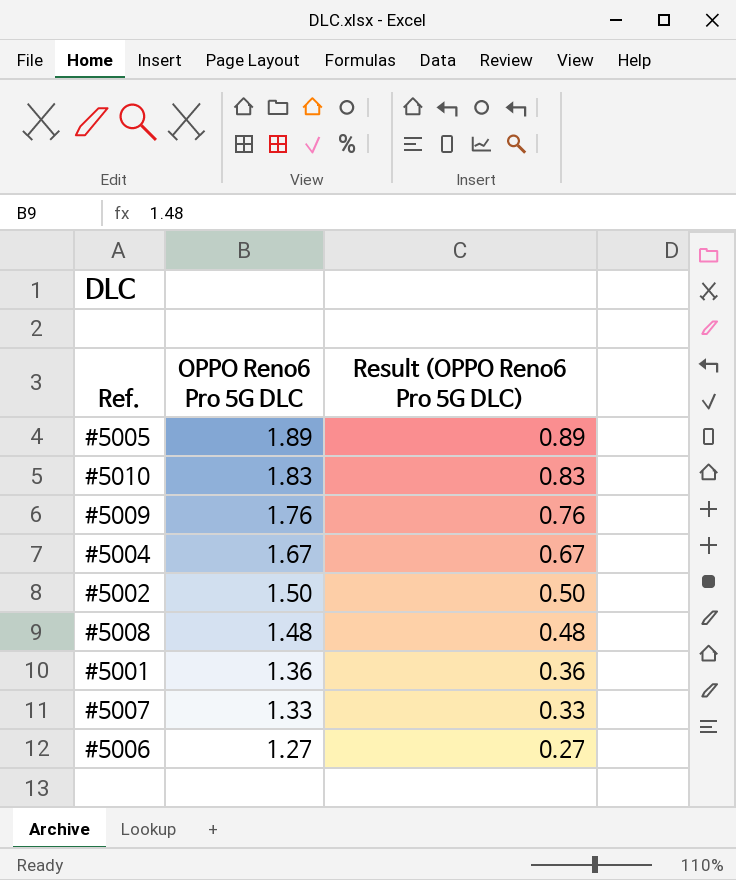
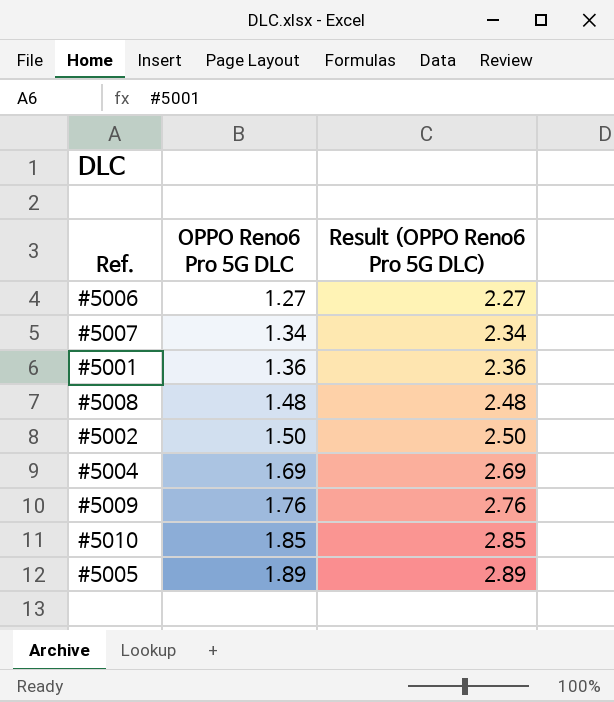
row order: OPPO Reno6 Pro 5G DLC descending -> OPPO Reno6 Pro 5G DLC ascending
column Result (OPPO Reno6 Pro 5G DLC) | formula: [OPPO Reno6 Pro 5G DLC] - 1 -> [OPPO Reno6 Pro 5G DLC] + 1
#5007 | OPPO Reno6 Pro 5G DLC: 1.33 -> 1.34
#5004 | OPPO Reno6 Pro 5G DLC: 1.67 -> 1.69
#5010 | OPPO Reno6 Pro 5G DLC: 1.83 -> 1.85

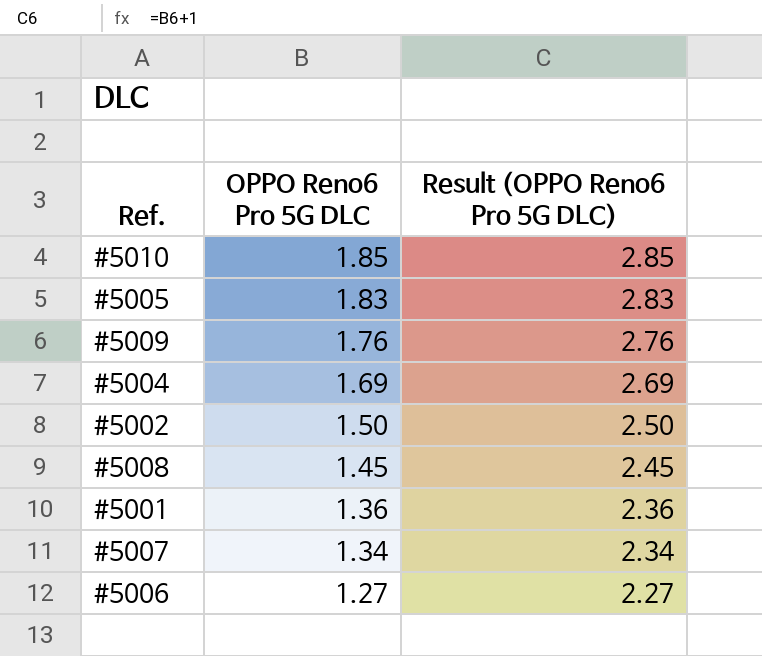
row order: OPPO Reno6 Pro 5G DLC ascending -> OPPO Reno6 Pro 5G DLC descending
#5005 | OPPO Reno6 Pro 5G DLC: 1.89 -> 1.83
#5005 | Result (OPPO Reno6 Pro 5G DLC): 2.89 -> 2.83
#5008 | OPPO Reno6 Pro 5G DLC: 1.48 -> 1.45
#5008 | Result (OPPO Reno6 Pro 5G DLC): 2.48 -> 2.45

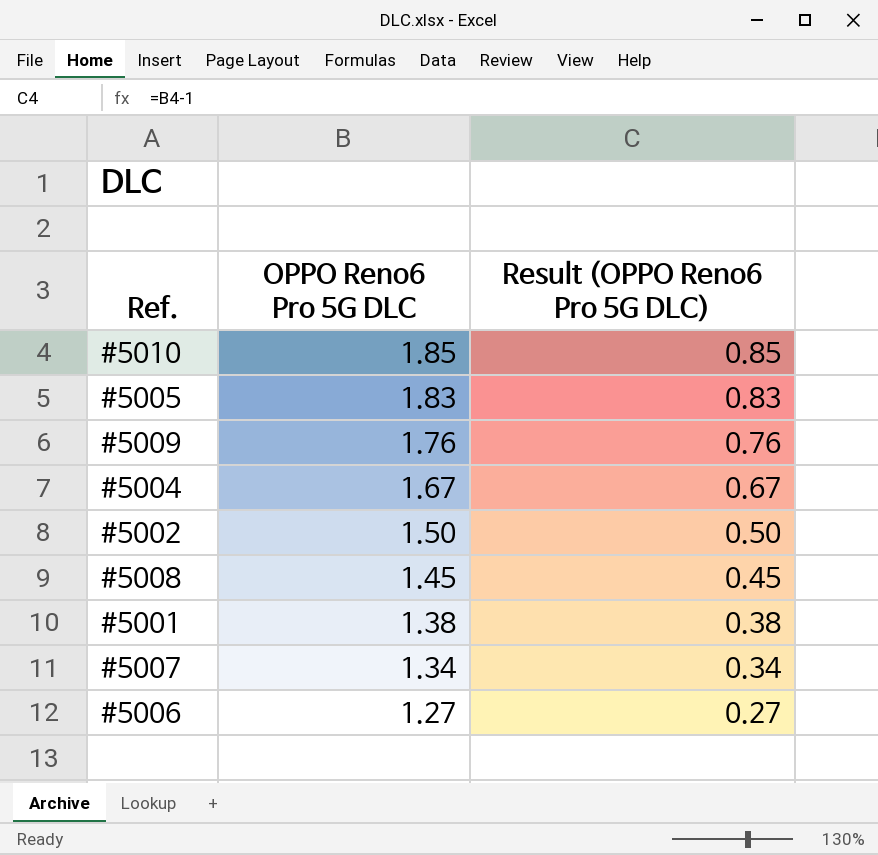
column Result (OPPO Reno6 Pro 5G DLC) | formula: [OPPO Reno6 Pro 5G DLC] + 1 -> [OPPO Reno6 Pro 5G DLC] - 1
#5004 | OPPO Reno6 Pro 5G DLC: 1.69 -> 1.67
#5001 | OPPO Reno6 Pro 5G DLC: 1.36 -> 1.38

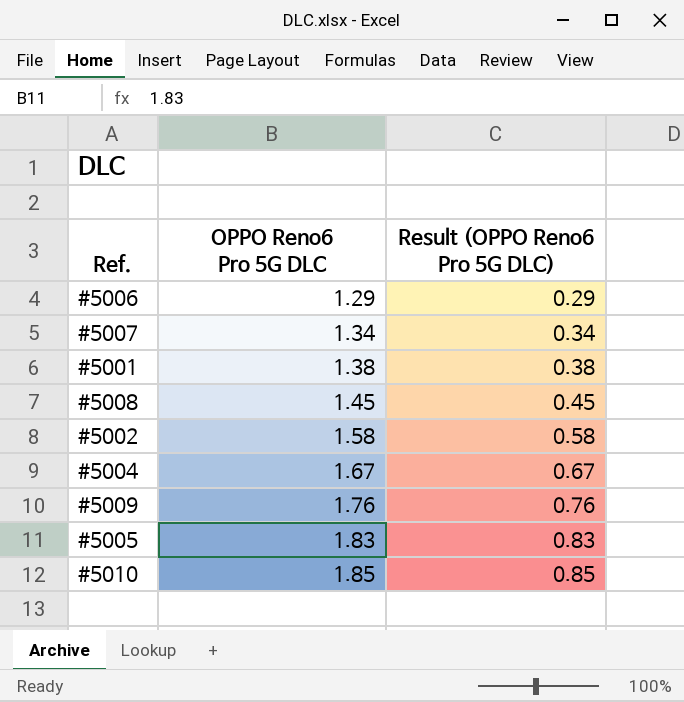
row order: OPPO Reno6 Pro 5G DLC descending -> OPPO Reno6 Pro 5G DLC ascending
#5006 | OPPO Reno6 Pro 5G DLC: 1.27 -> 1.29
#5006 | Result (OPPO Reno6 Pro 5G DLC): 0.27 -> 0.29
#5002 | OPPO Reno6 Pro 5G DLC: 1.50 -> 1.58
#5002 | Result (OPPO Reno6 Pro 5G DLC): 0.50 -> 0.58

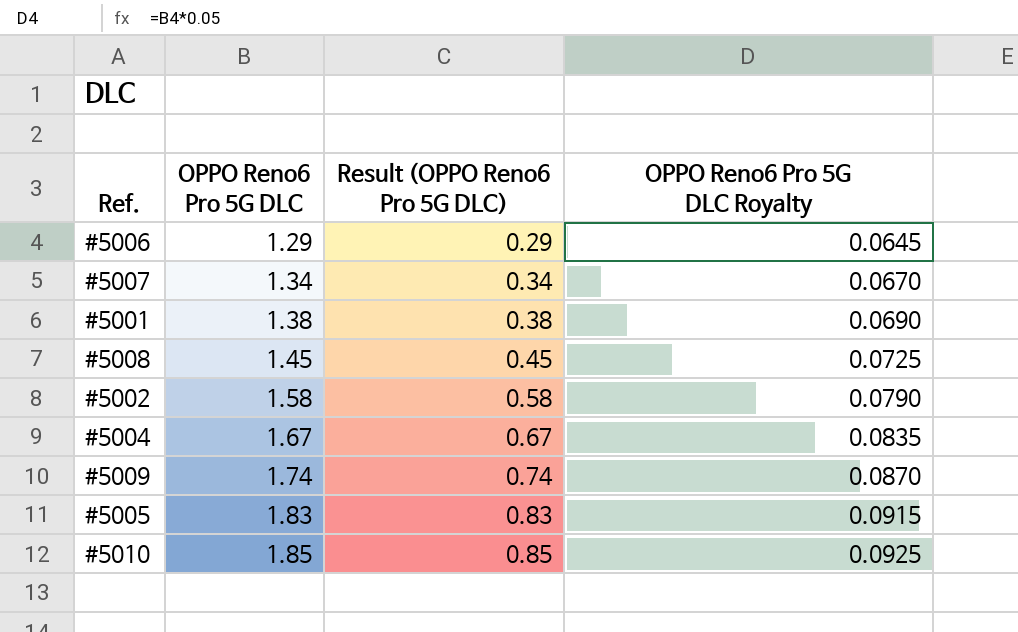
column OPPO Reno6 Pro 5G DLC Royalty | formula: none -> [OPPO Reno6 Pro 5G DLC] * 0.05
#5009 | OPPO Reno6 Pro 5G DLC: 1.76 -> 1.74
#5009 | Result (OPPO Reno6 Pro 5G DLC): 0.76 -> 0.74

